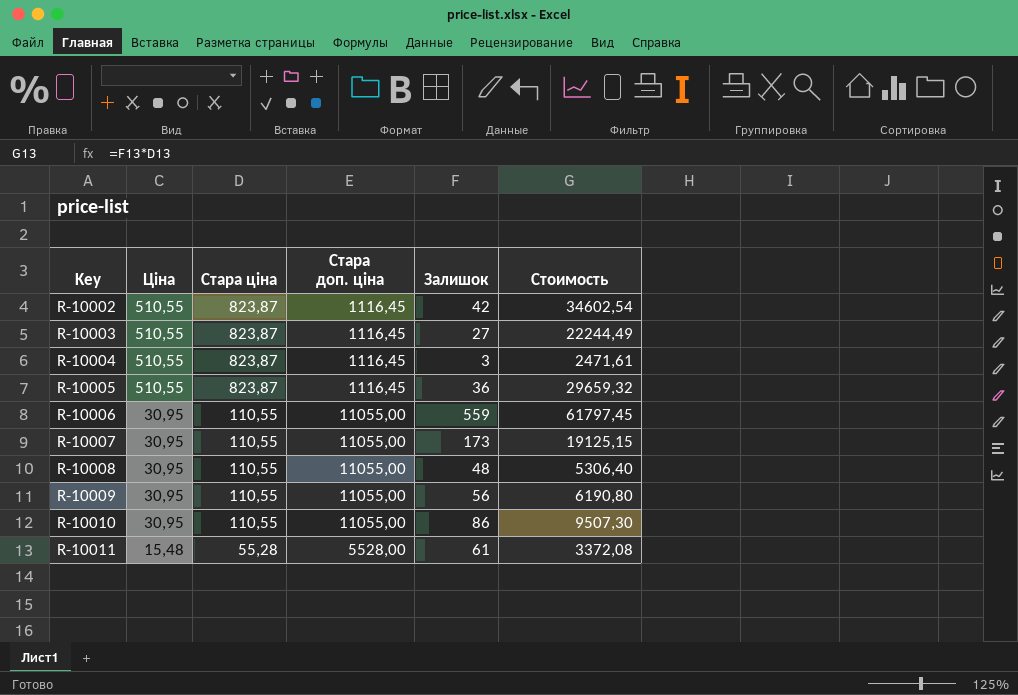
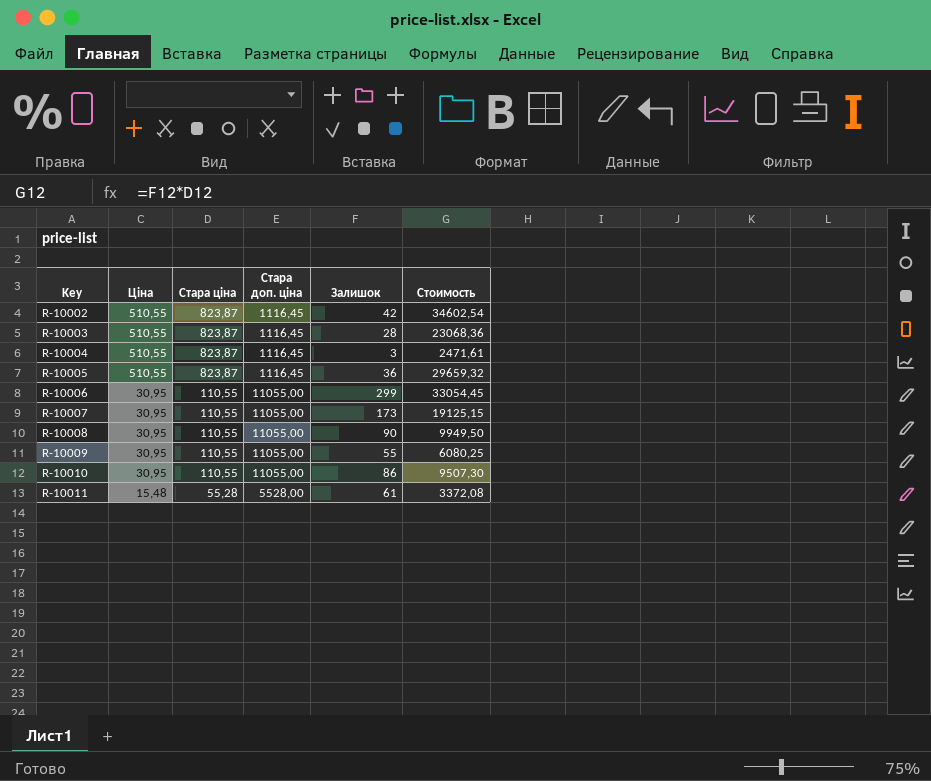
R-10003 | Залишок: 27 -> 28
R-10003 | Стоимость: 22244,49 -> 23068,36
R-10006 | Залишок: 559 -> 299
R-10006 | Стоимость: 61797,45 -> 33054,45
R-10008 | Залишок: 48 -> 90
R-10008 | Стоимость: 5306,40 -> 9949,50
R-10009 | Залишок: 56 -> 55
R-10009 | Стоимость: 6190,80 -> 6080,25

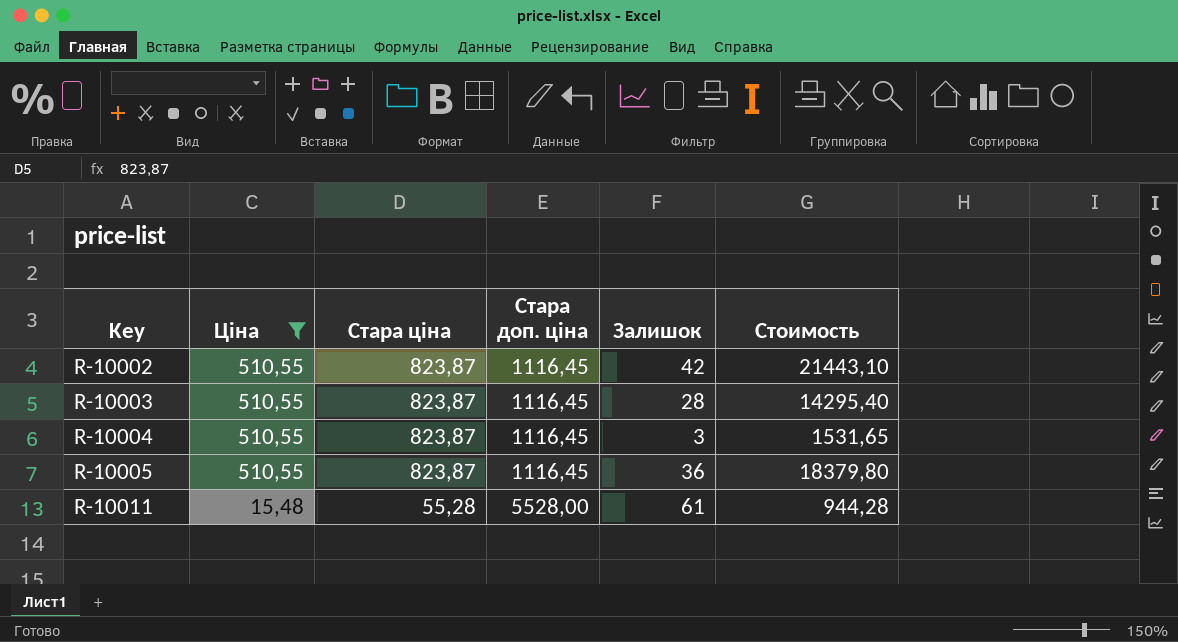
filter: none -> Ціна != 30,95
column Стоимость | formula: [Стара ціна] * [Залишок] -> [Ціна] * [Залишок]

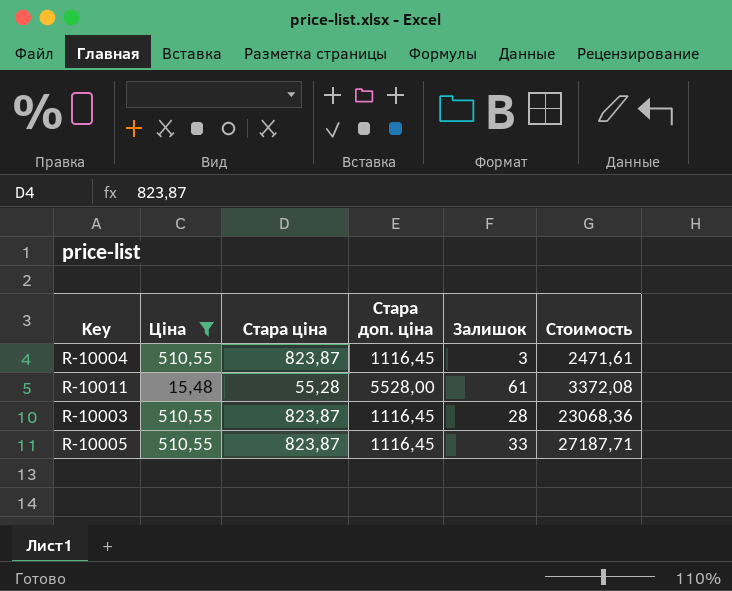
row order: Key ascending -> Стоимость ascending
column Стоимость | formula: [Ціна] * [Залишок] -> [Стара ціна] * [Залишок]
row R-10002: 510,55 | 823,87 | 1116,45 | 42 | 21443,10 -> none
R-10005 | Залишок: 36 -> 33

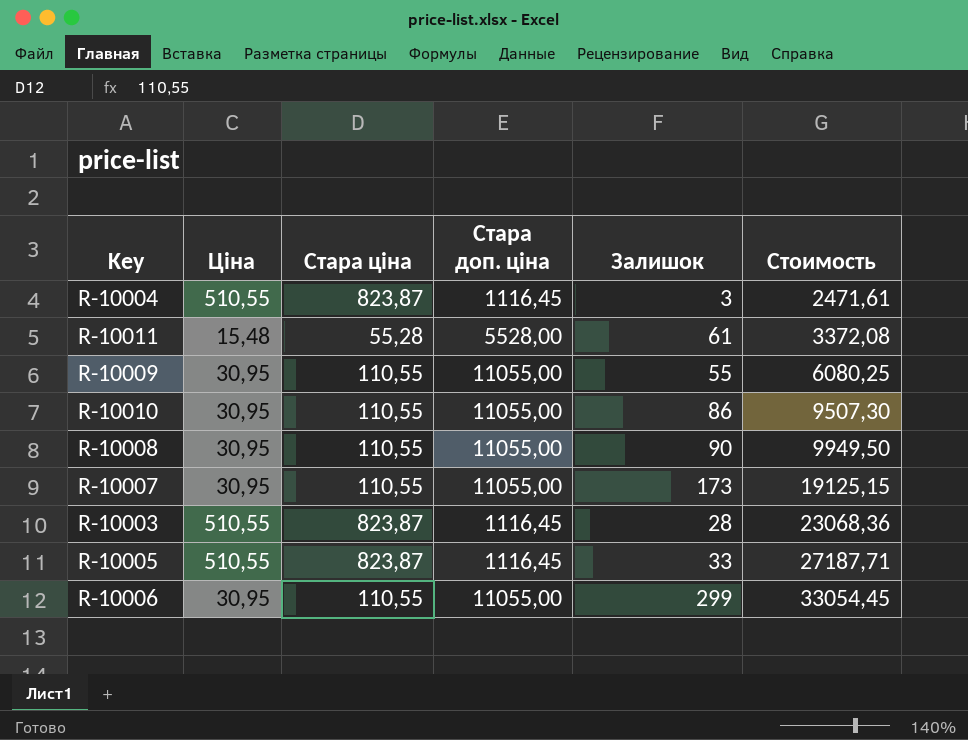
filter: Ціна != 30,95 -> none

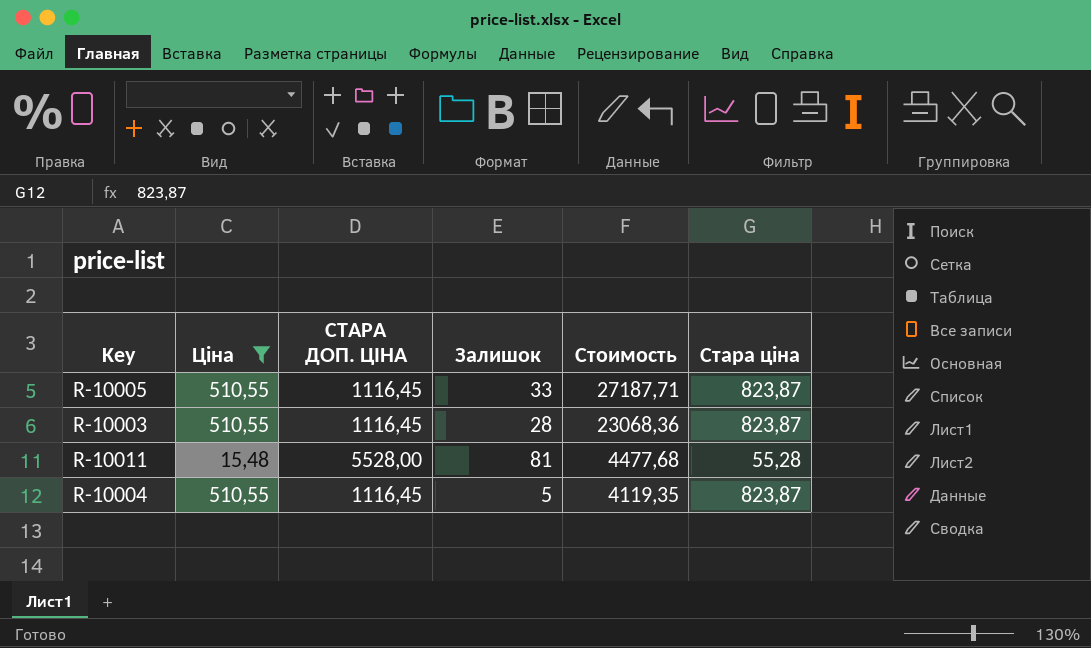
filter: none -> Ціна != 30,95
row order: Стоимость ascending -> Стоимость descending
column name: Стара доп. ціна -> СТАРА ДОП. ЦІНА
column Стара ціна | position: 3 -> 6
R-10011 | Залишок: 61 -> 81
R-10011 | Стоимость: 3372,08 -> 4477,68
R-10004 | Залишок: 3 -> 5
R-10004 | Стоимость: 2471,61 -> 4119,35

